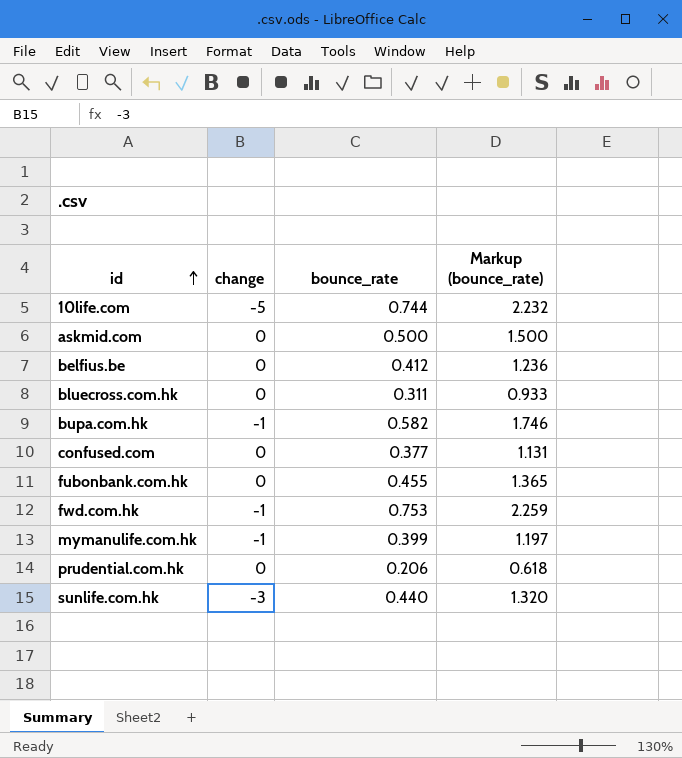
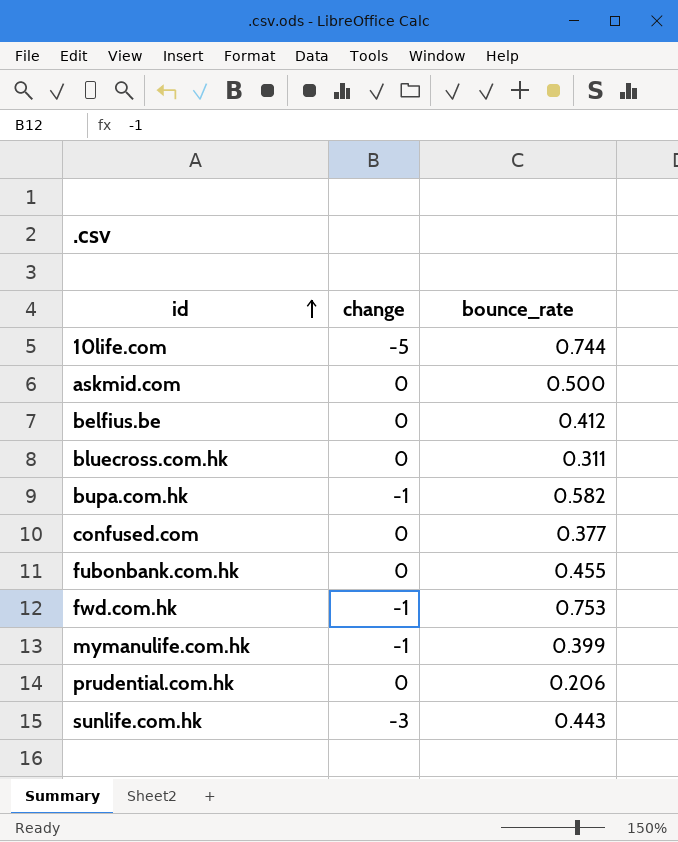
column Markup (bounce_rate) | formula: [bounce_rate] * 3 -> none
sunlife.com.hk | bounce_rate: 0.440 -> 0.443

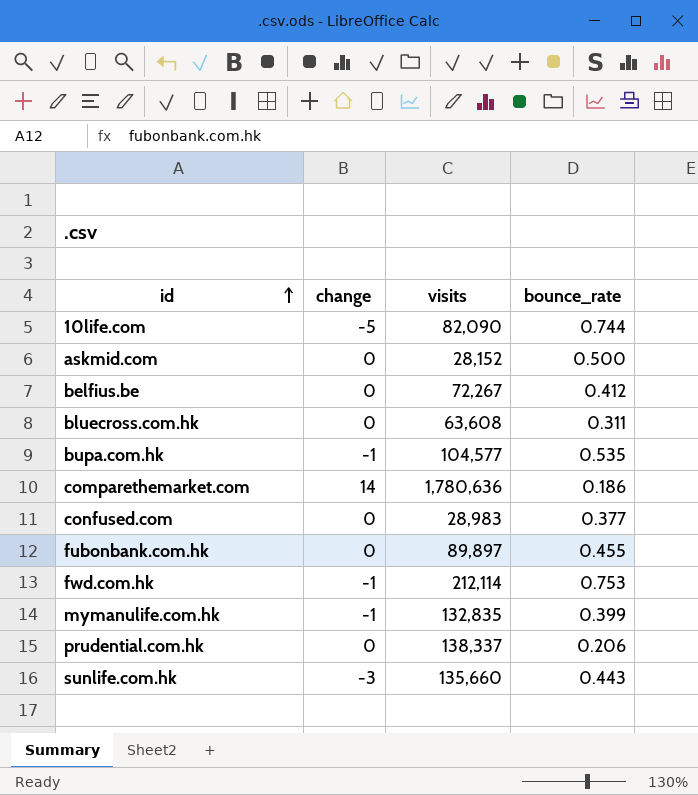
column visits | position: none -> 3
bupa.com.hk | bounce_rate: 0.582 -> 0.535
row comparethemarket.com: none -> 14 | 1,780,636 | 0.186

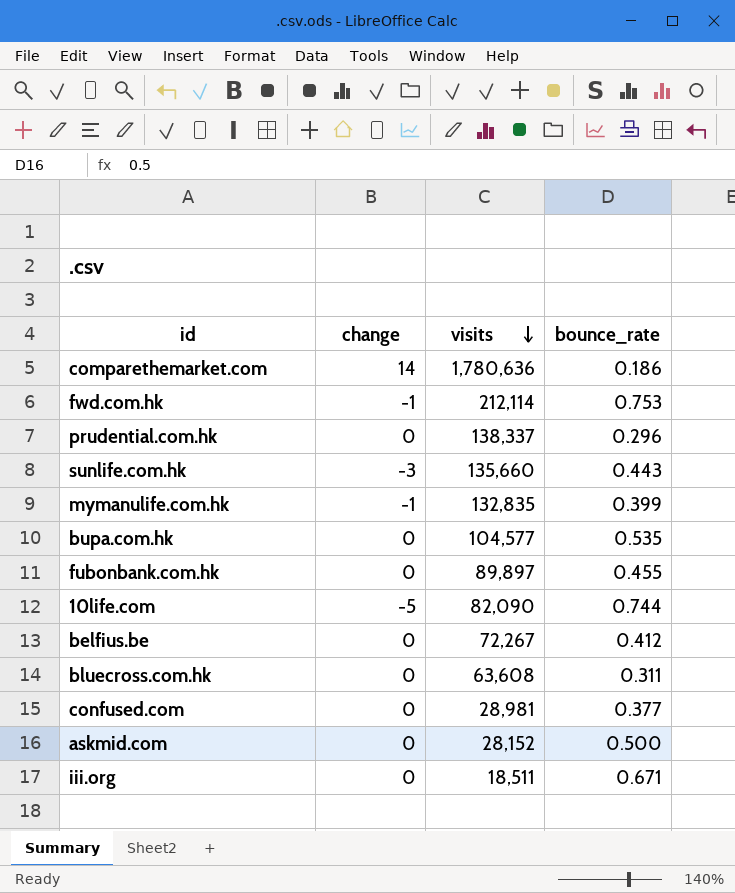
row order: id ascending -> visits descending
prudential.com.hk | bounce_rate: 0.206 -> 0.296
bupa.com.hk | change: -1 -> 0
confused.com | visits: 28,983 -> 28,981
row iii.org: none -> 0 | 18,511 | 0.671

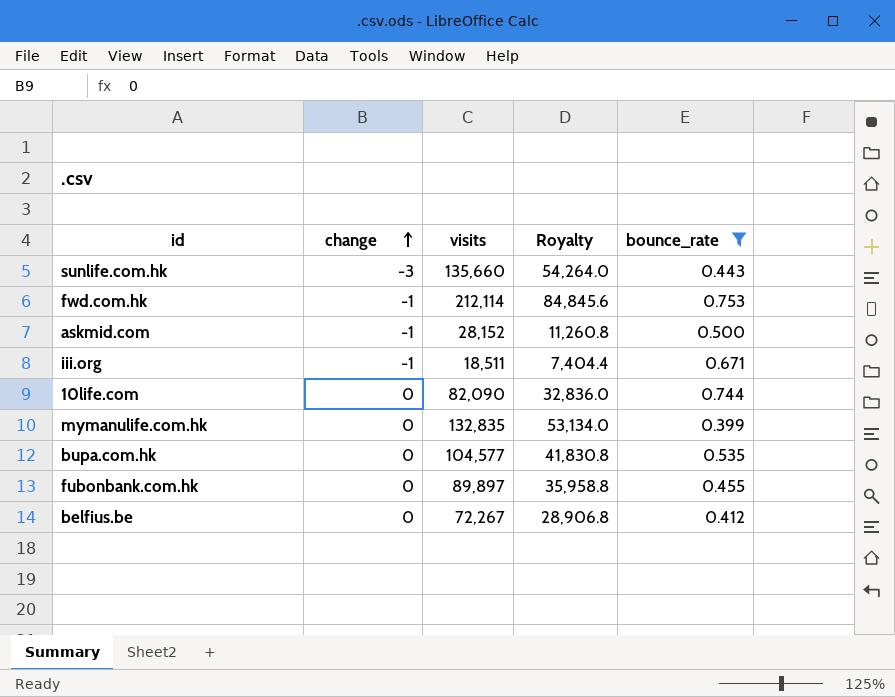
filter: none -> bounce_rate >= 0.399
row order: visits descending -> change ascending
column Royalty | formula: none -> [visits] * 0.4
askmid.com | change: 0 -> -1
iii.org | change: 0 -> -1
10life.com | change: -5 -> 0
mymanulife.com.hk | change: -1 -> 0

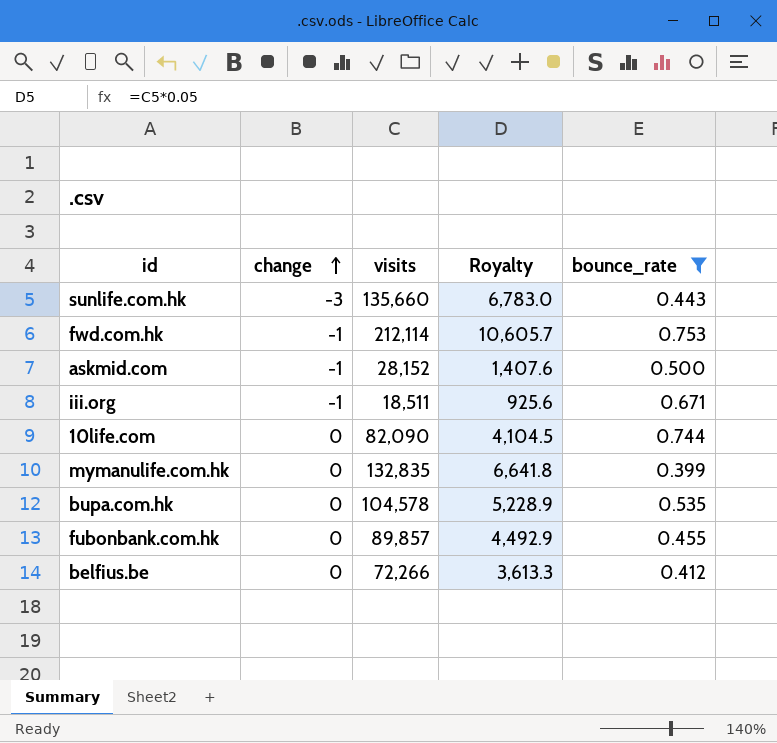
column Royalty | formula: [visits] * 0.4 -> [visits] * 0.05
bupa.com.hk | visits: 104,577 -> 104,578
fubonbank.com.hk | visits: 89,897 -> 89,857
belfius.be | visits: 72,267 -> 72,266

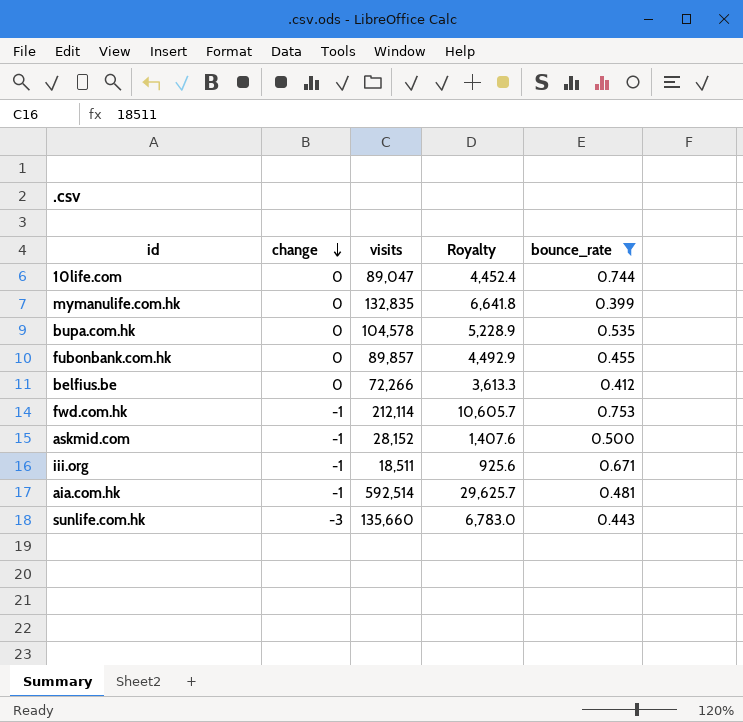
row order: change ascending -> change descending
10life.com | visits: 82,090 -> 89,047
10life.com | Royalty: 4,104.5 -> 4,452.4
row aia.com.hk: none -> -1 | 592,514 | 29,625.7 | 0.481

